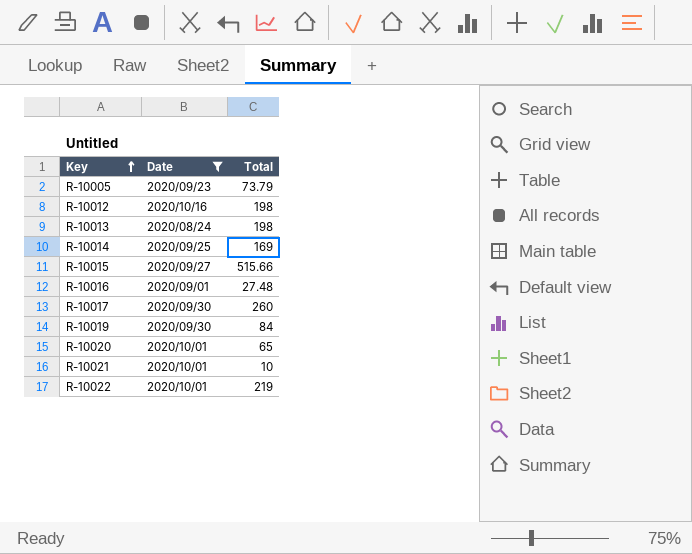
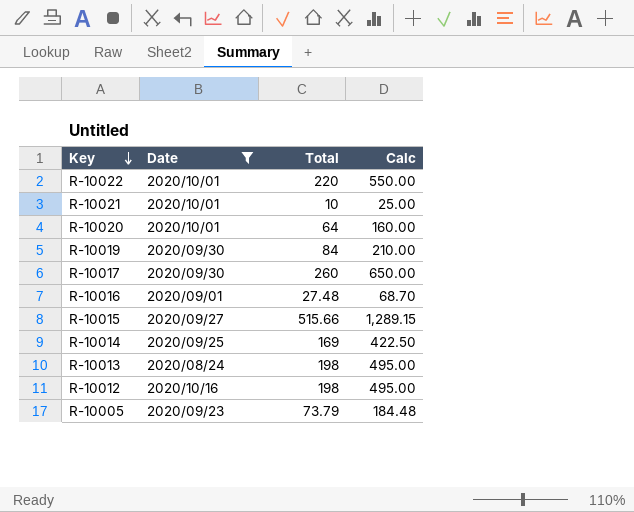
row order: Key ascending -> Key descending
column Calc | formula: none -> [Total] * 2.5
R-10022 | Total: 219 -> 220
R-10020 | Total: 65 -> 64

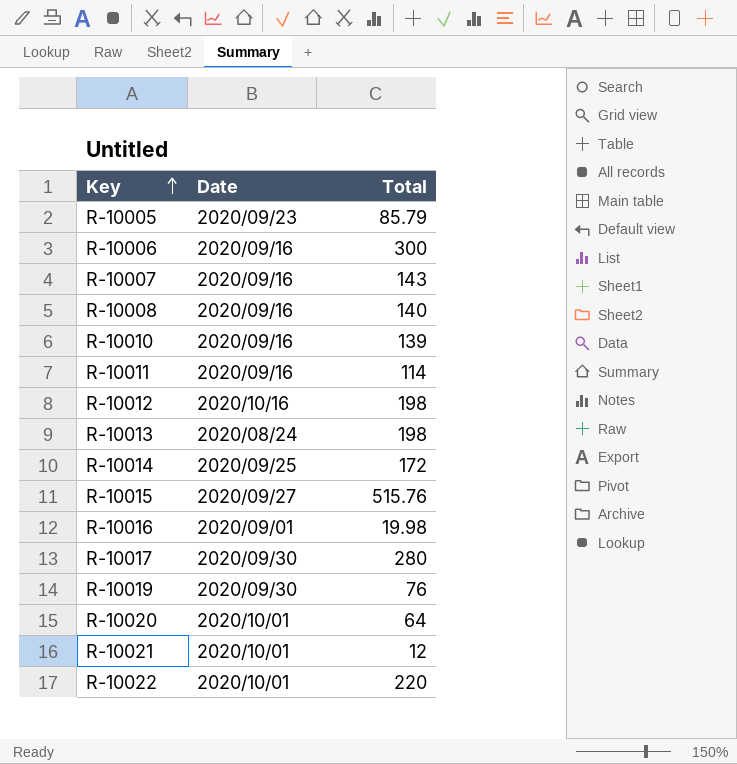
filter: Date != 2020/09/16 -> none
row order: Key descending -> Key ascending
column Calc | formula: [Total] * 2.5 -> none
R-10005 | Total: 73.79 -> 85.79
R-10014 | Total: 169 -> 172
R-10015 | Total: 515.66 -> 515.76
R-10016 | Total: 27.48 -> 19.98
R-10017 | Total: 260 -> 280
R-10019 | Total: 84 -> 76
R-10021 | Total: 10 -> 12

